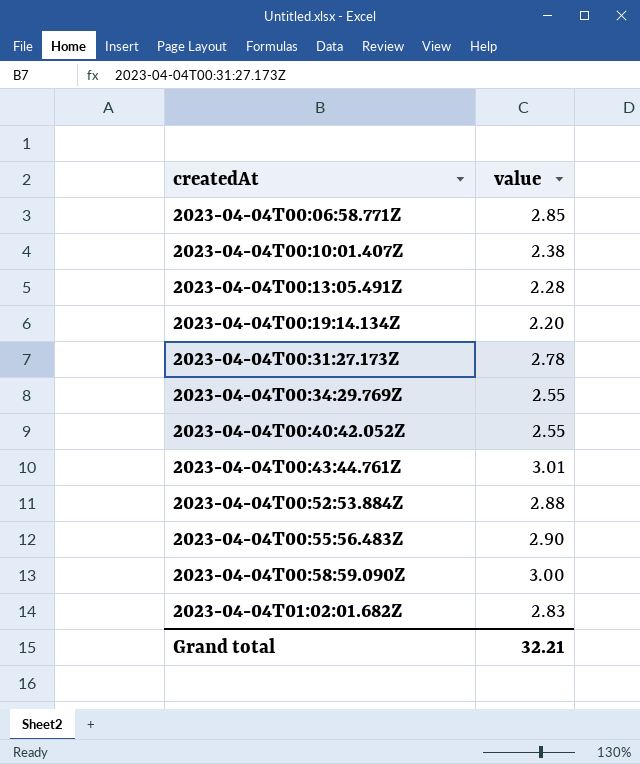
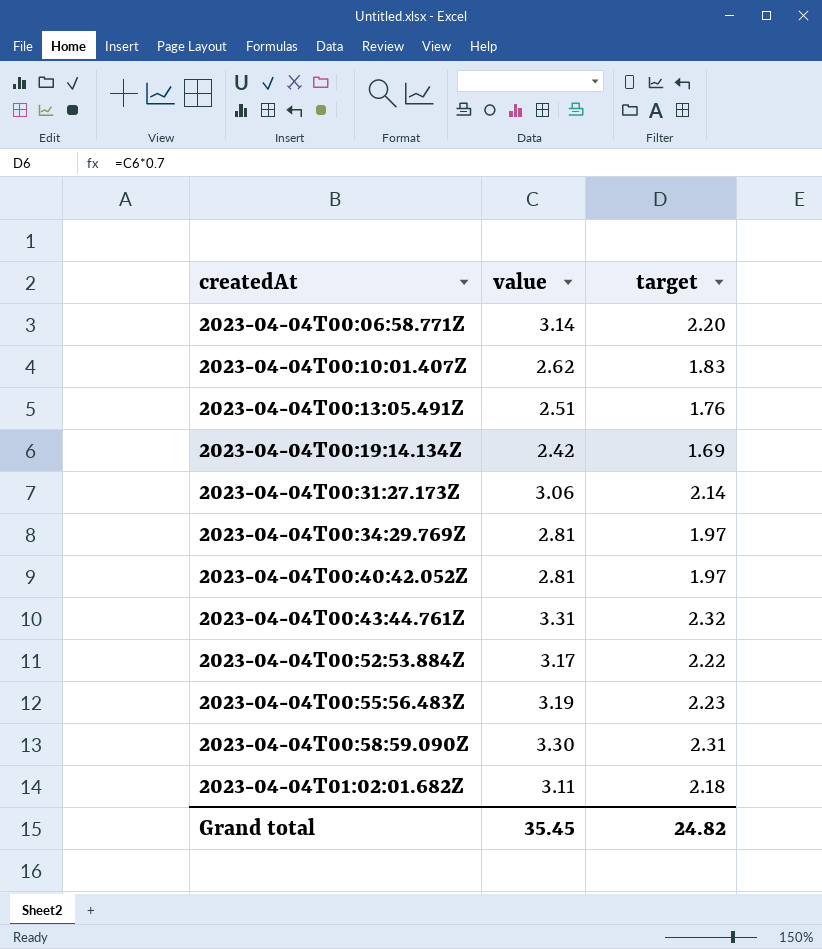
column target | formula: none -> [value] * 0.7
2023-04-04T00:06:58.771Z | value: 2.85 -> 3.14
2023-04-04T00:10:01.407Z | value: 2.38 -> 2.62
2023-04-04T00:13:05.491Z | value: 2.28 -> 2.51
2023-04-04T00:19:14.134Z | value: 2.20 -> 2.42
2023-04-04T00:31:27.173Z | value: 2.78 -> 3.06
2023-04-04T00:34:29.769Z | value: 2.55 -> 2.81
2023-04-04T00:40:42.052Z | value: 2.55 -> 2.81
2023-04-04T00:43:44.761Z | value: 3.01 -> 3.31
2023-04-04T00:52:53.884Z | value: 2.88 -> 3.17
2023-04-04T00:55:56.483Z | value: 2.90 -> 3.19
2023-04-04T00:58:59.090Z | value: 3.00 -> 3.30
2023-04-04T01:02:01.682Z | value: 2.83 -> 3.11
Grand total | value: 32.21 -> 35.45

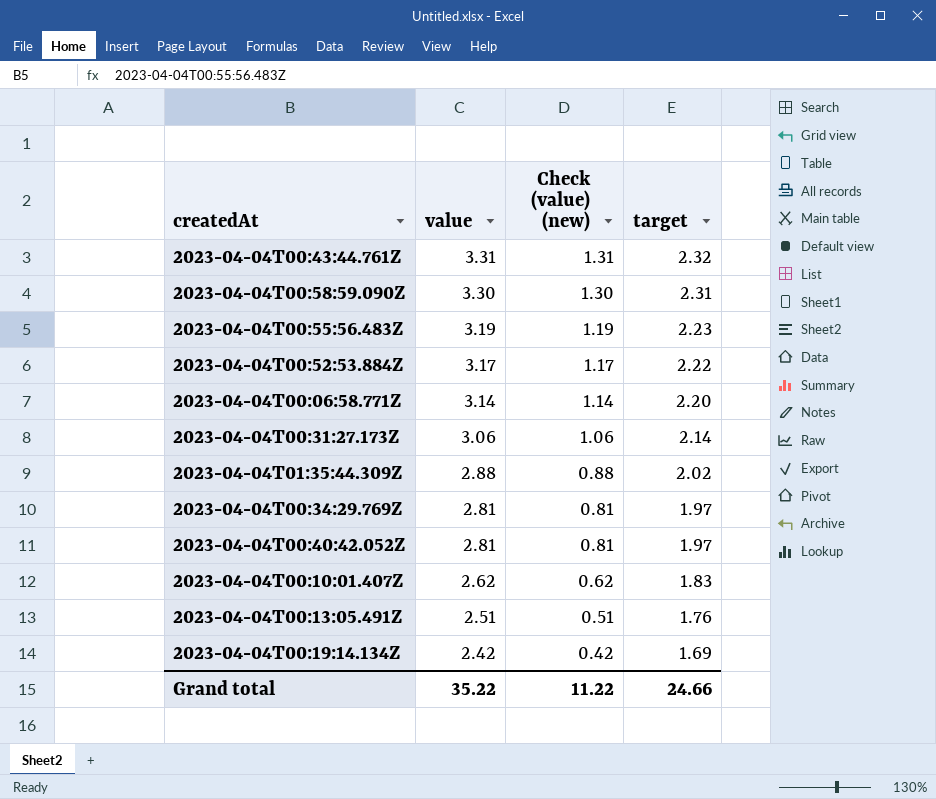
row order: createdAt ascending -> value descending
column Check (value) (new) | formula: none -> [value] - 2
row 2023-04-04T01:02:01.682Z: 3.11 | 2.18 -> none
row 2023-04-04T01:35:44.309Z: none -> 2.88 | 0.88 | 2.02
Grand total | value: 35.45 -> 35.22
Grand total | target: 24.82 -> 24.66

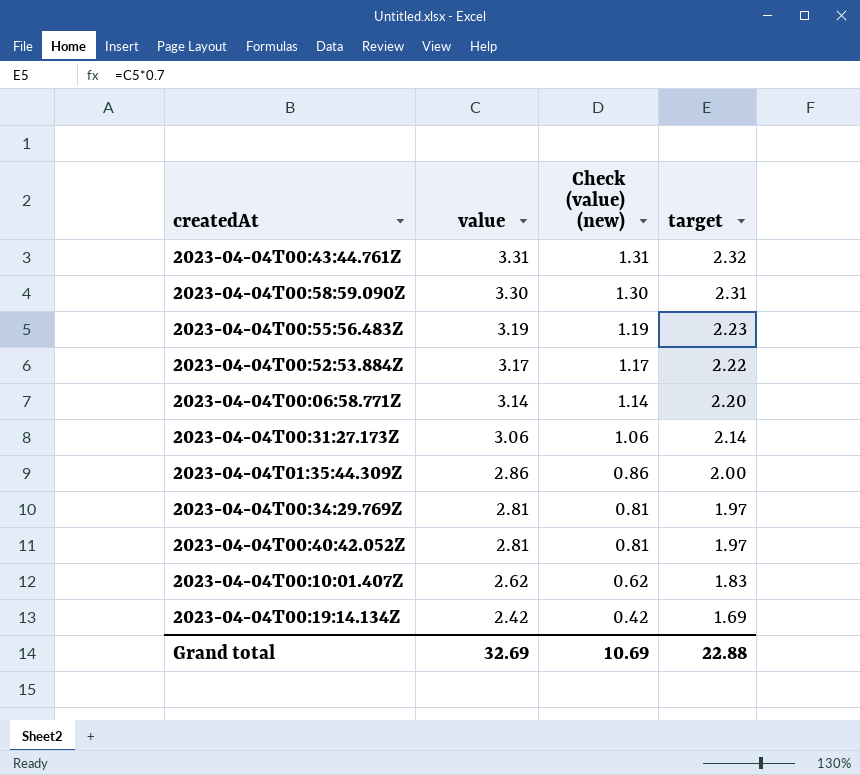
row 2023-04-04T00:13:05.491Z: 2.51 | 0.51 | 1.76 -> none
2023-04-04T01:35:44.309Z | value: 2.88 -> 2.86
2023-04-04T01:35:44.309Z | Check (value) (new): 0.88 -> 0.86
2023-04-04T01:35:44.309Z | target: 2.02 -> 2.00
Grand total | value: 35.22 -> 32.69
Grand total | Check (value) (new): 11.22 -> 10.69
Grand total | target: 24.66 -> 22.88

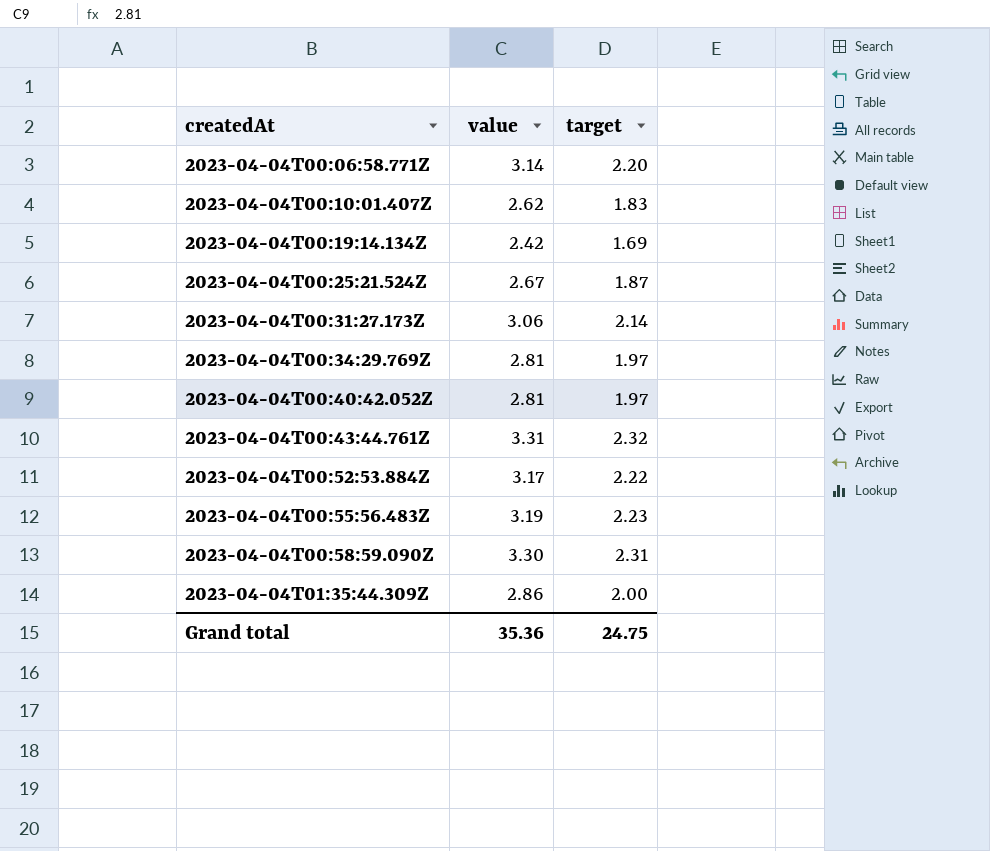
row order: value descending -> createdAt ascending
column Check (value) (new) | formula: [value] - 2 -> none
row 2023-04-04T00:25:21.524Z: none -> 2.67 | 1.87
Grand total | value: 32.69 -> 35.36
Grand total | target: 22.88 -> 24.75

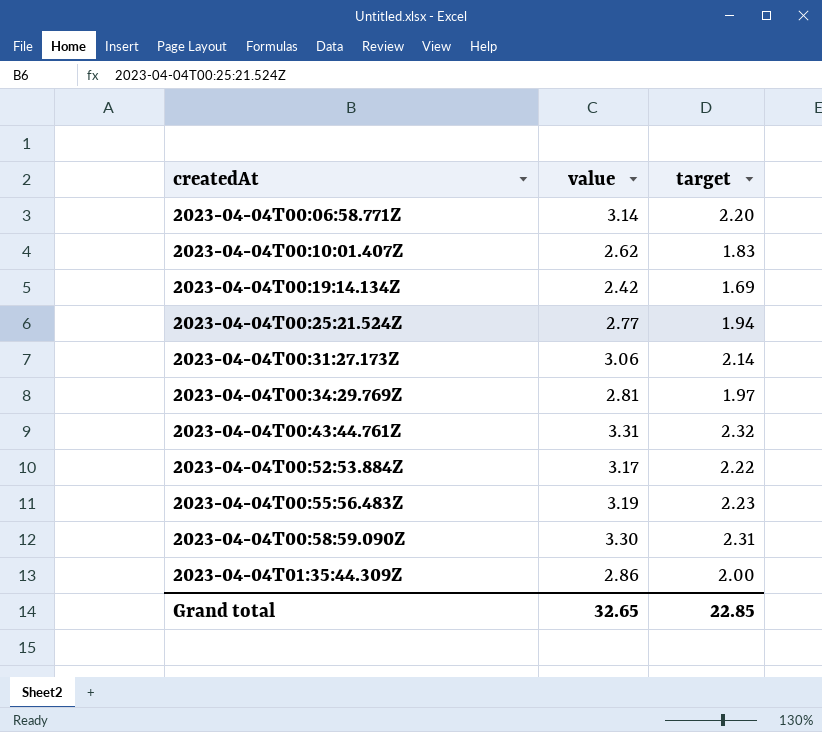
row 2023-04-04T00:40:42.052Z: 2.81 | 1.97 -> none
2023-04-04T00:25:21.524Z | value: 2.67 -> 2.77
2023-04-04T00:25:21.524Z | target: 1.87 -> 1.94
Grand total | value: 35.36 -> 32.65
Grand total | target: 24.75 -> 22.85

